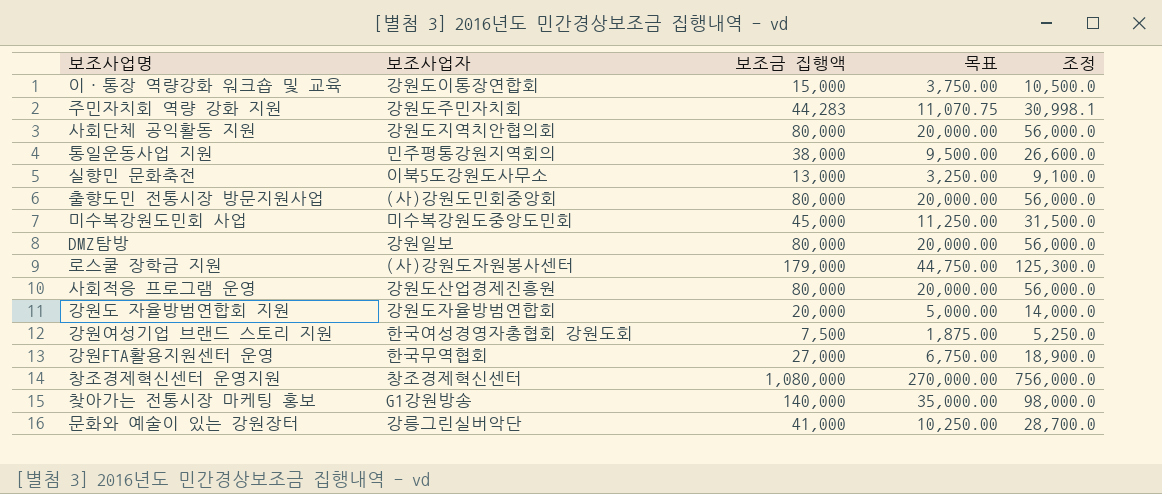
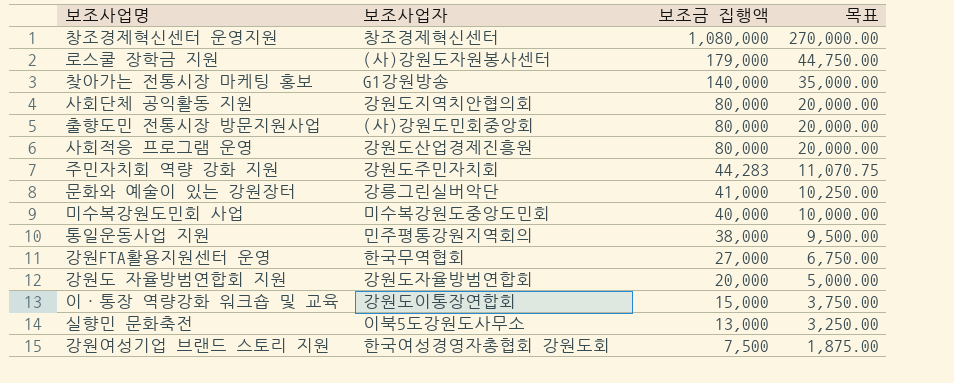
row order: none -> 보조금 집행액 descending
column 조정 | formula: [보조금 집행액] * 0.7 -> none
row DMZ탐방: 강원일보 | 80,000 | 20,000.00 | 56,000.0 -> none
미수복강원도민회 사업 | 보조금 집행액: 45,000 -> 40,000
미수복강원도민회 사업 | 목표: 11,250.00 -> 10,000.00

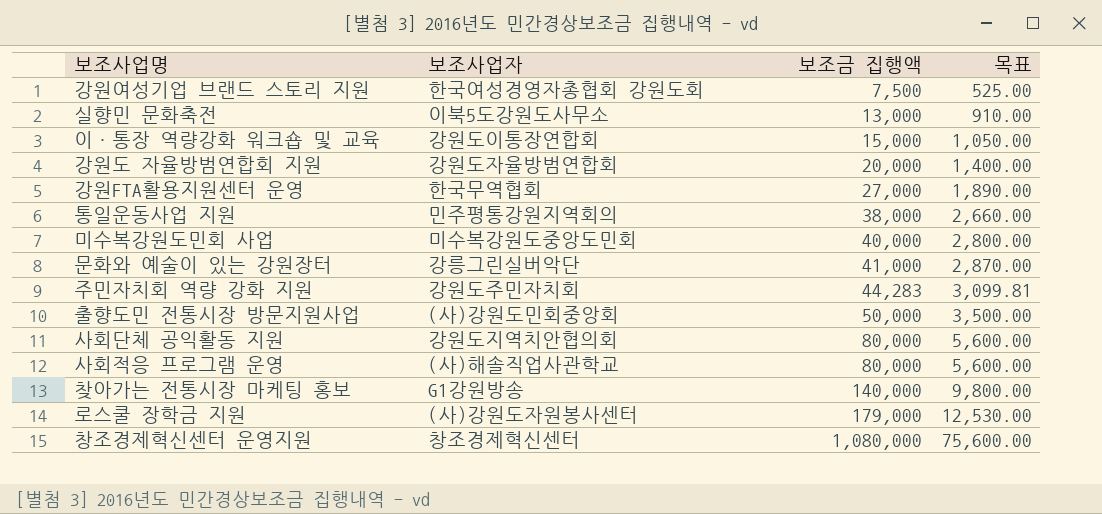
row order: 보조금 집행액 descending -> 보조금 집행액 ascending
column 목표 | formula: [보조금 집행액] * 0.25 -> [보조금 집행액] * 0.07
출향도민 전통시장 방문지원사업 | 보조금 집행액: 80,000 -> 50,000
사회적응 프로그램 운영 | 보조사업자: 강원도산업경제진흥원 -> (사)해솔직업사관학교

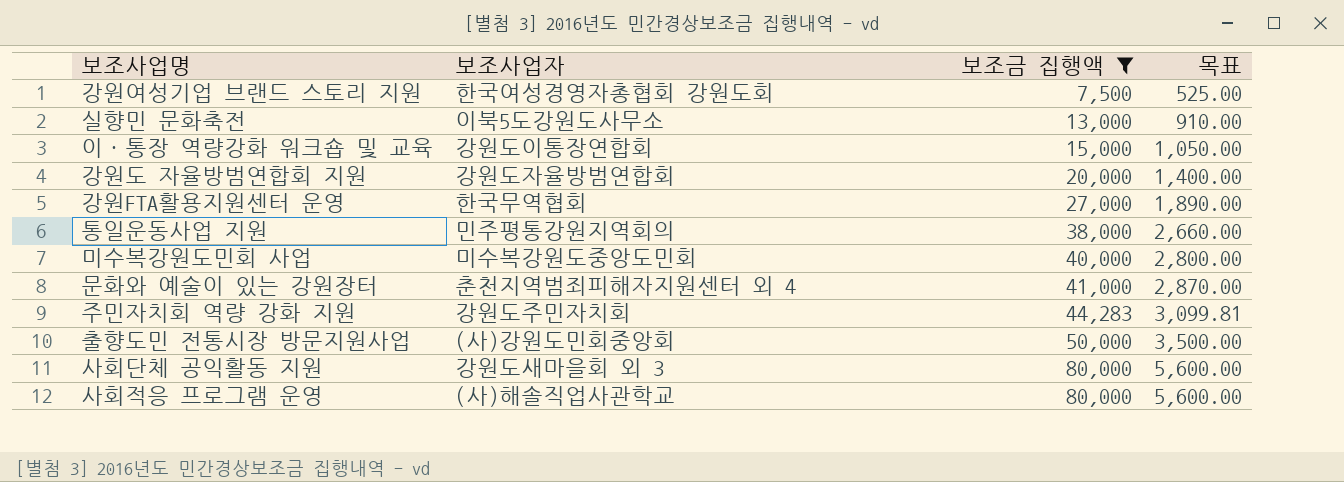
filter: none -> 보조금 집행액 <= 80,000
문화와 예술이 있는 강원장터 | 보조사업자: 강릉그린실버악단 -> 춘천지역범죄피해자지원센터 외 4
사회단체 공익활동 지원 | 보조사업자: 강원도지역치안협의회 -> 강원도새마을회 외 3

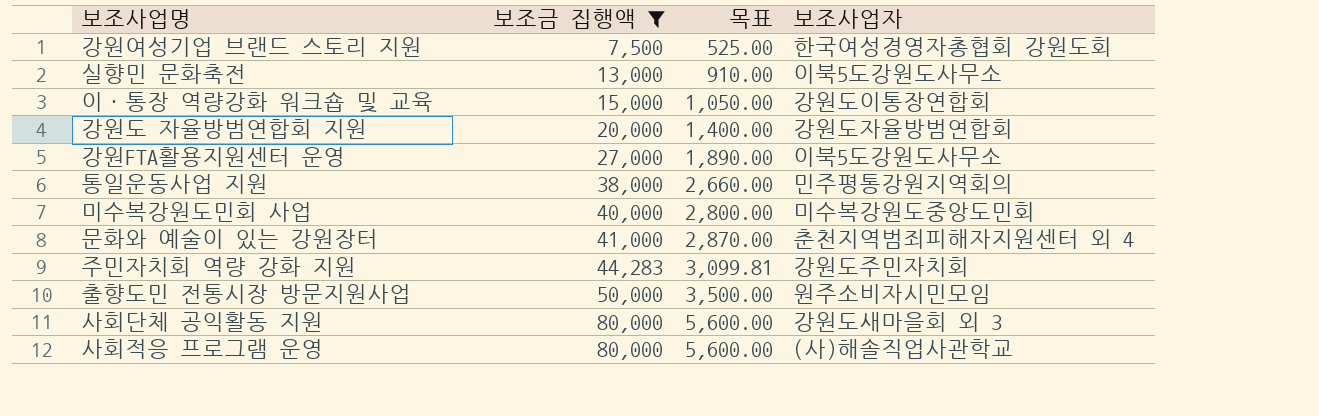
column 보조사업자 | position: 2 -> 4
강원FTA활용지원센터 운영 | 보조사업자: 한국무역협회 -> 이북5도강원도사무소
출향도민 전통시장 방문지원사업 | 보조사업자: (사)강원도민회중앙회 -> 원주소비자시민모임

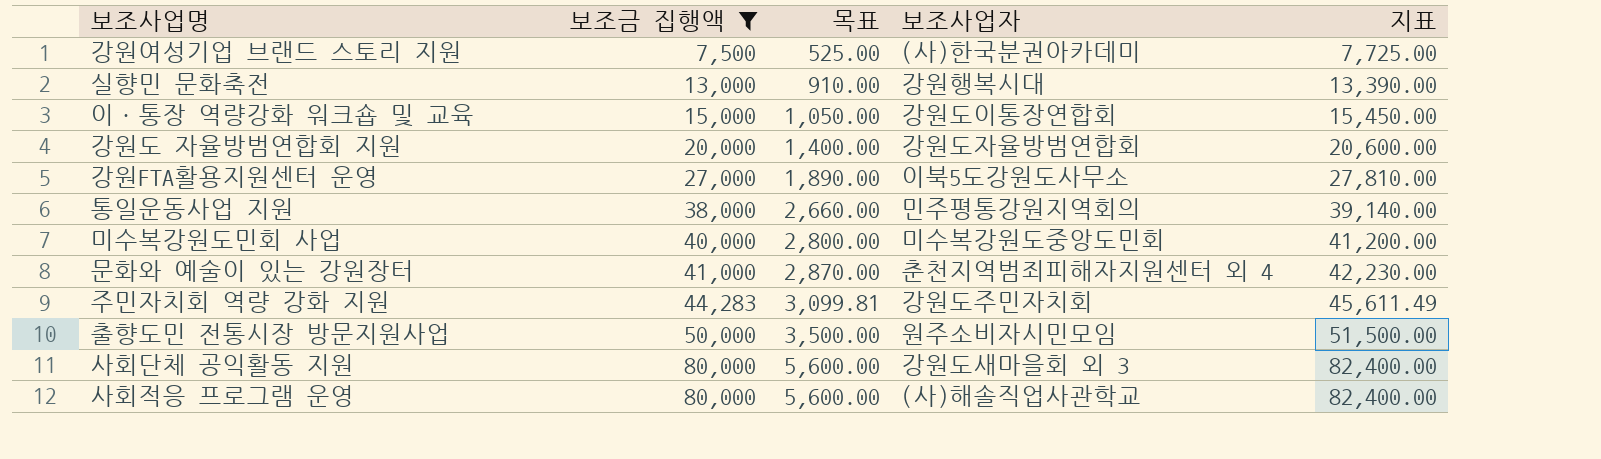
column 지표 | formula: none -> [보조금 집행액] * 1.03
강원여성기업 브랜드 스토리 지원 | 보조사업자: 한국여성경영자총협회 강원도회 -> (사)한국분권아카데미
실향민 문화축전 | 보조사업자: 이북5도강원도사무소 -> 강원행복시대

